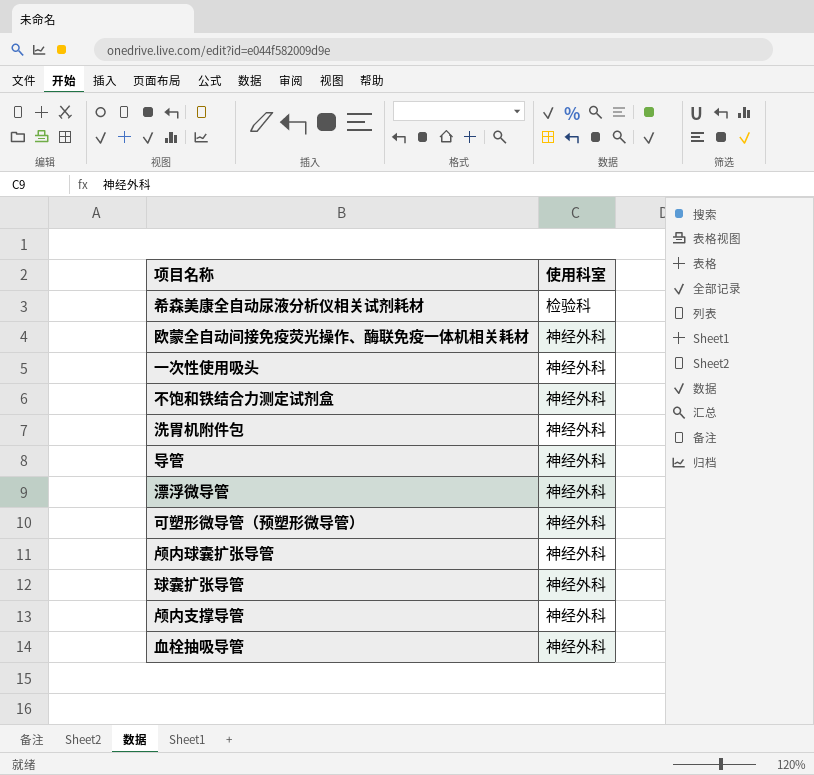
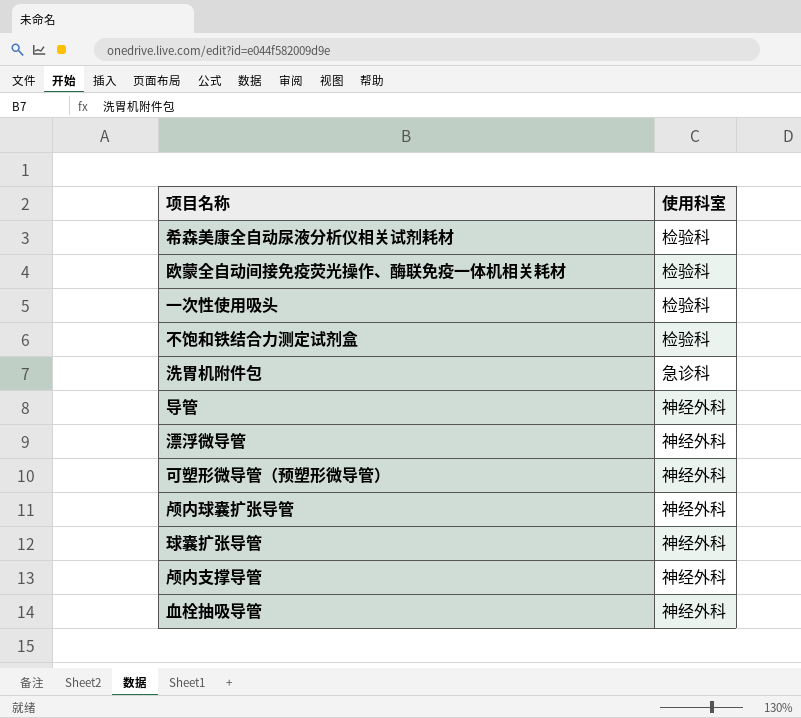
欧蒙全自动间接免疫荧光操作、酶联免疫一体机相关耗材 | 使用科室: 神经外科 -> 检验科
一次性使用吸头 | 使用科室: 神经外科 -> 检验科
不饱和铁结合力测定试剂盒 | 使用科室: 神经外科 -> 检验科
洗胃机附件包 | 使用科室: 神经外科 -> 急诊科

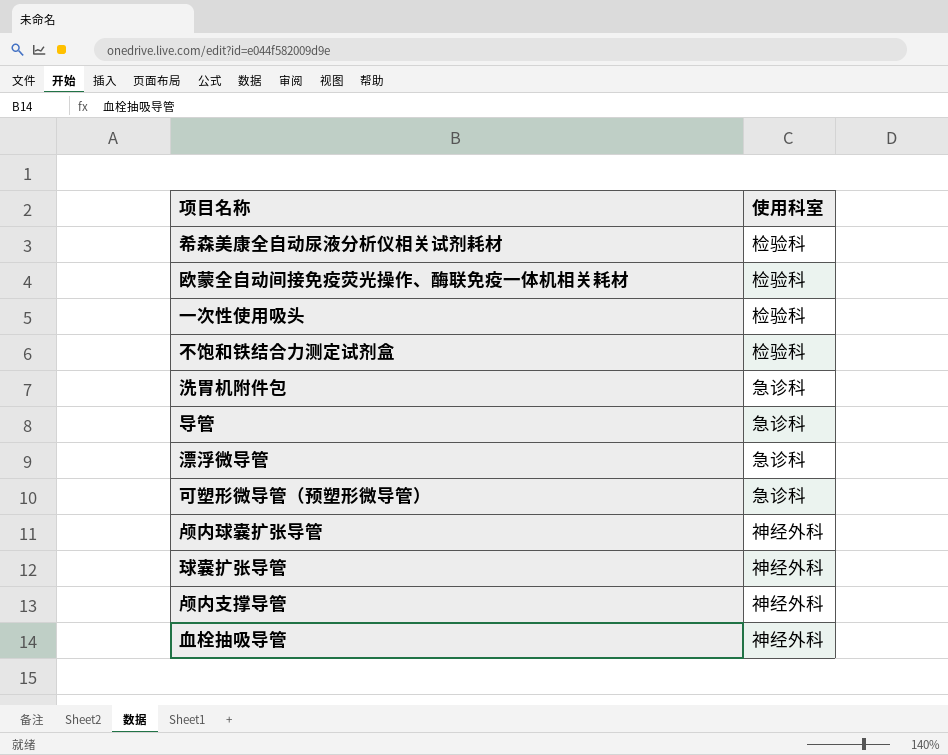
导管 | 使用科室: 神经外科 -> 急诊科
漂浮微导管 | 使用科室: 神经外科 -> 急诊科
可塑形微导管（预塑形微导管） | 使用科室: 神经外科 -> 急诊科

